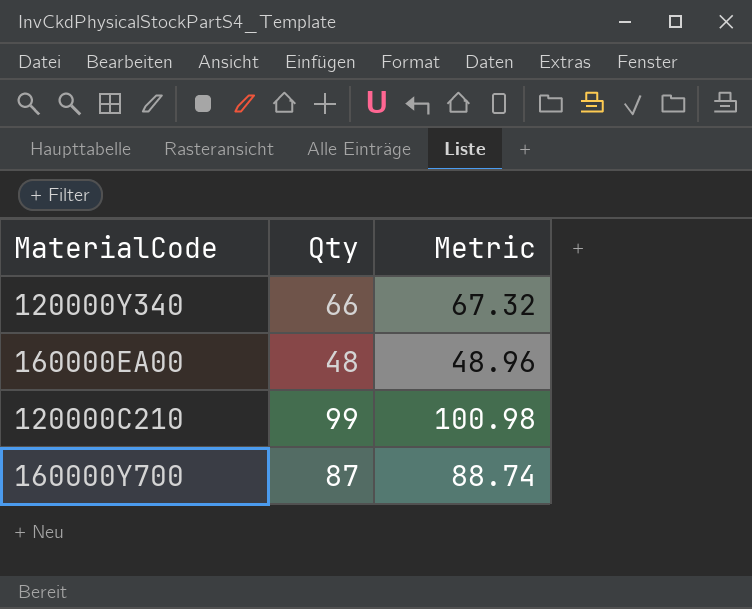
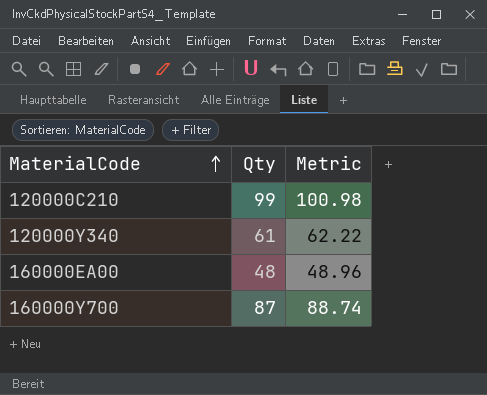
row order: none -> MaterialCode ascending
120000Y340 | Qty: 66 -> 61
120000Y340 | Metric: 67.32 -> 62.22

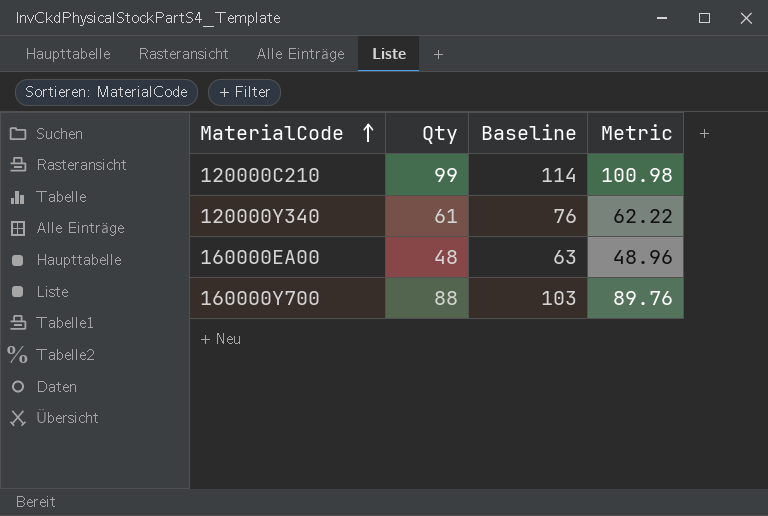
column Baseline | formula: none -> [Qty] + 15
160000Y700 | Qty: 87 -> 88
160000Y700 | Metric: 88.74 -> 89.76

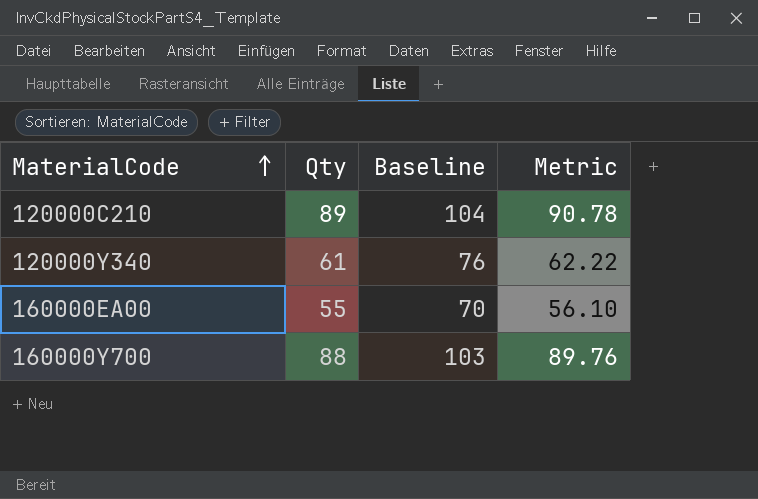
120000C210 | Qty: 99 -> 89
120000C210 | Baseline: 114 -> 104
120000C210 | Metric: 100.98 -> 90.78
160000EA00 | Qty: 48 -> 55
160000EA00 | Baseline: 63 -> 70
160000EA00 | Metric: 48.96 -> 56.10

